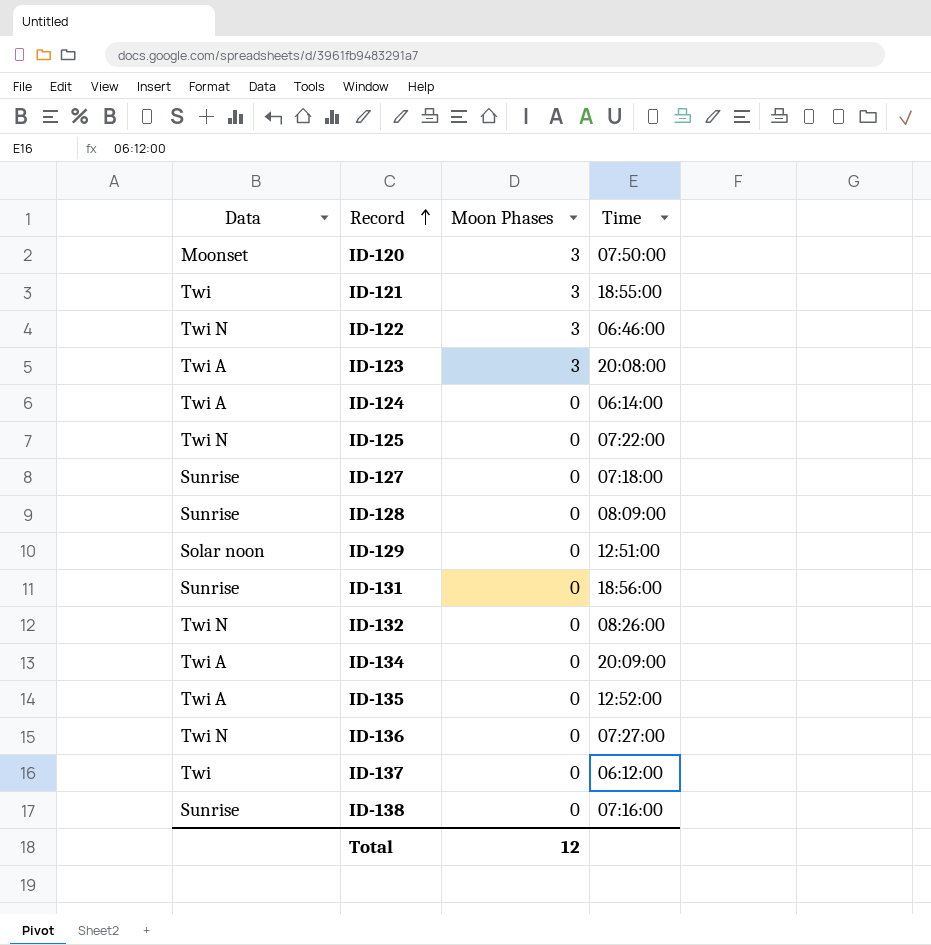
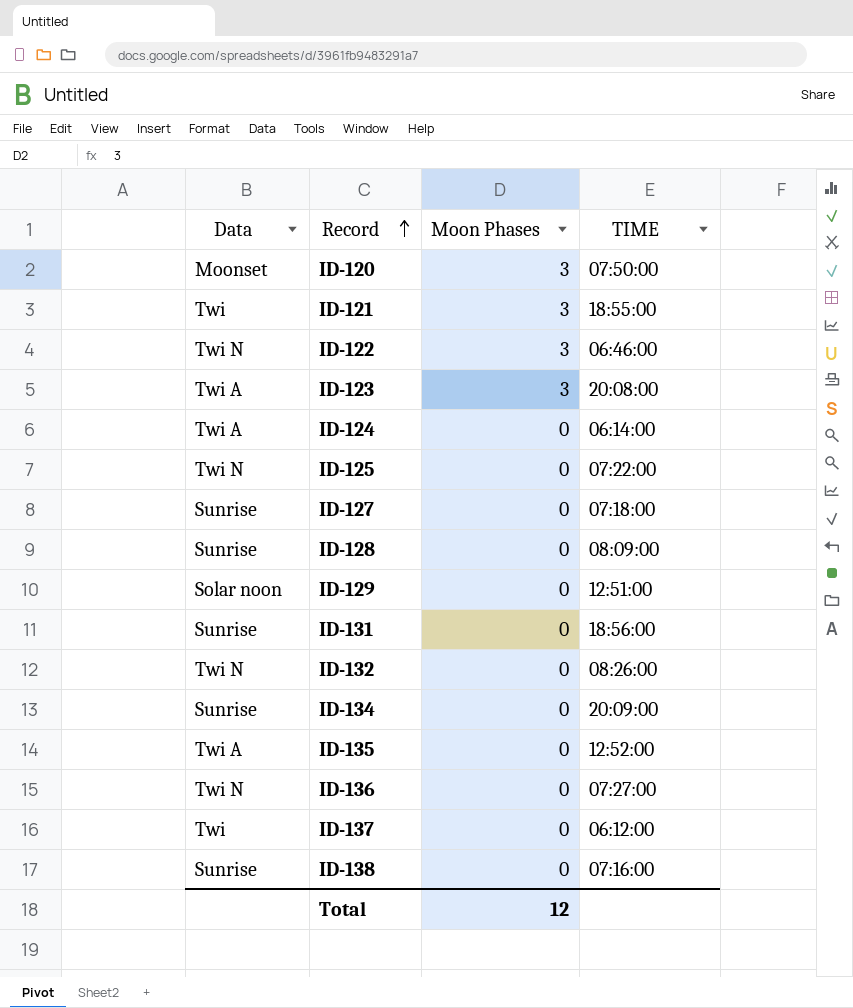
column name: Time -> TIME
ID-134 | Data: Twi A -> Sunrise

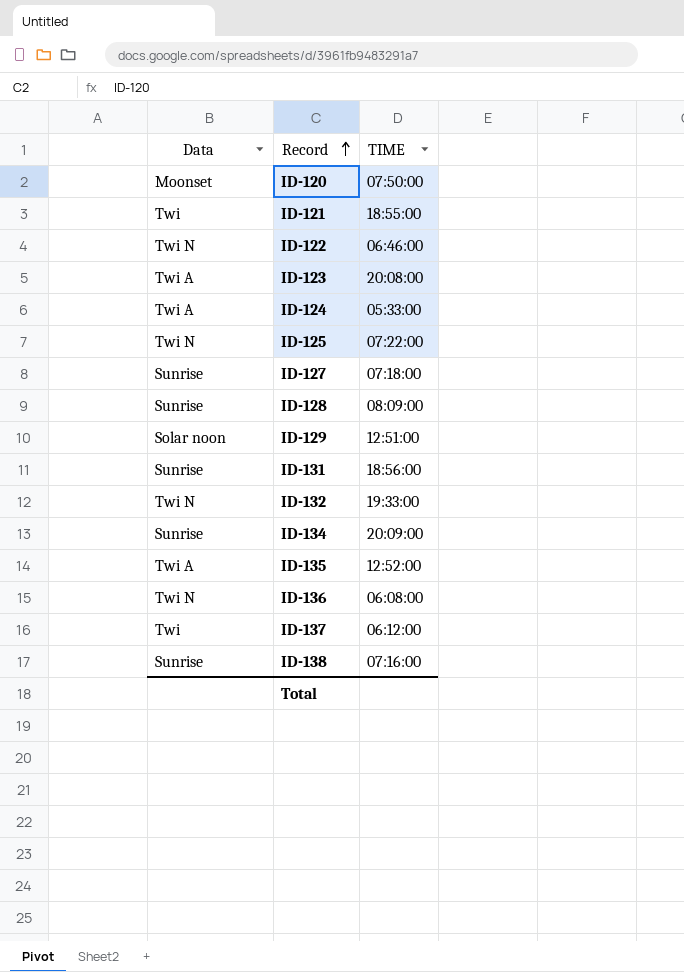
column Moon Phases | position: 3 -> none
ID-124 | TIME: 06:14:00 -> 05:33:00
ID-132 | TIME: 08:26:00 -> 19:33:00
ID-136 | TIME: 07:27:00 -> 06:08:00

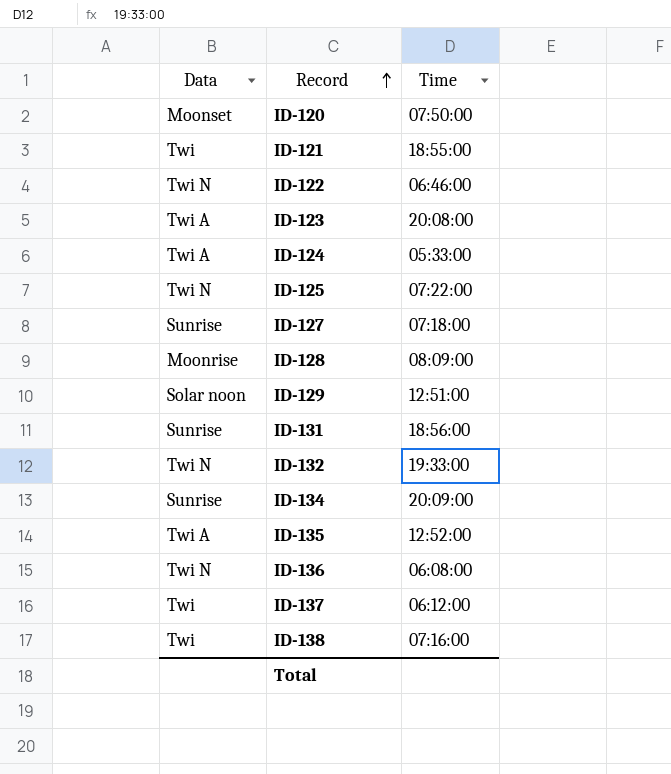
column name: TIME -> Time
ID-128 | Data: Sunrise -> Moonrise
ID-138 | Data: Sunrise -> Twi

